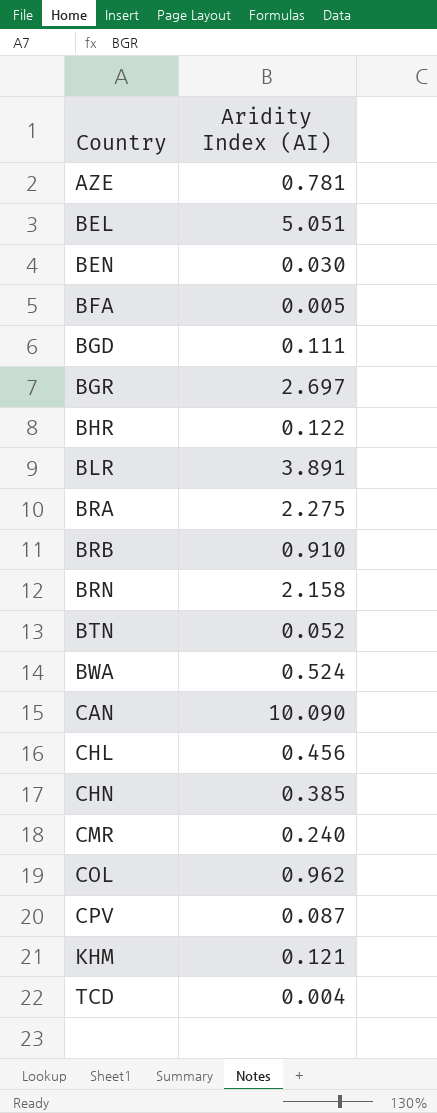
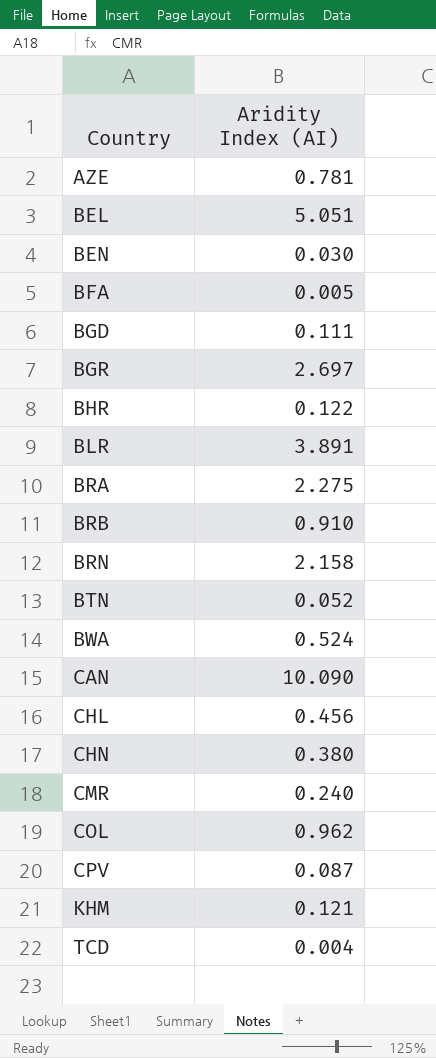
CHN | Aridity Index (AI): 0.385 -> 0.380

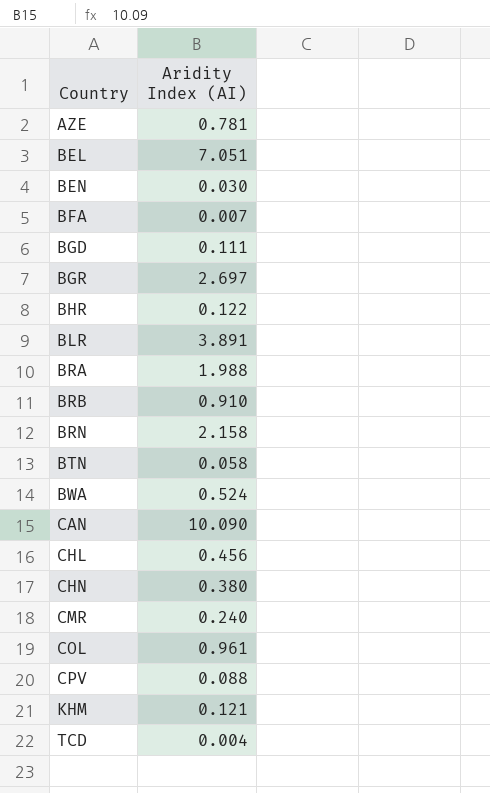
BEL | Aridity Index (AI): 5.051 -> 7.051
BFA | Aridity Index (AI): 0.005 -> 0.007
BRA | Aridity Index (AI): 2.275 -> 1.988
BTN | Aridity Index (AI): 0.052 -> 0.058
COL | Aridity Index (AI): 0.962 -> 0.961
CPV | Aridity Index (AI): 0.087 -> 0.088

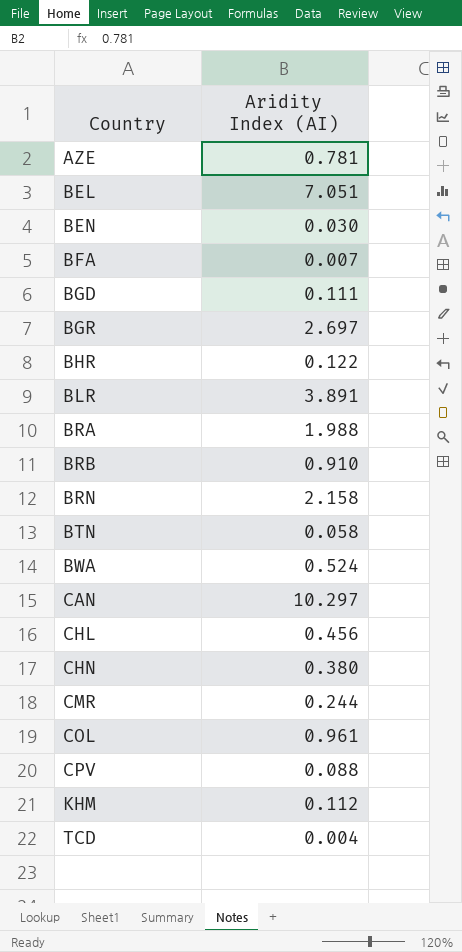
CAN | Aridity Index (AI): 10.090 -> 10.297
CMR | Aridity Index (AI): 0.240 -> 0.244
KHM | Aridity Index (AI): 0.121 -> 0.112

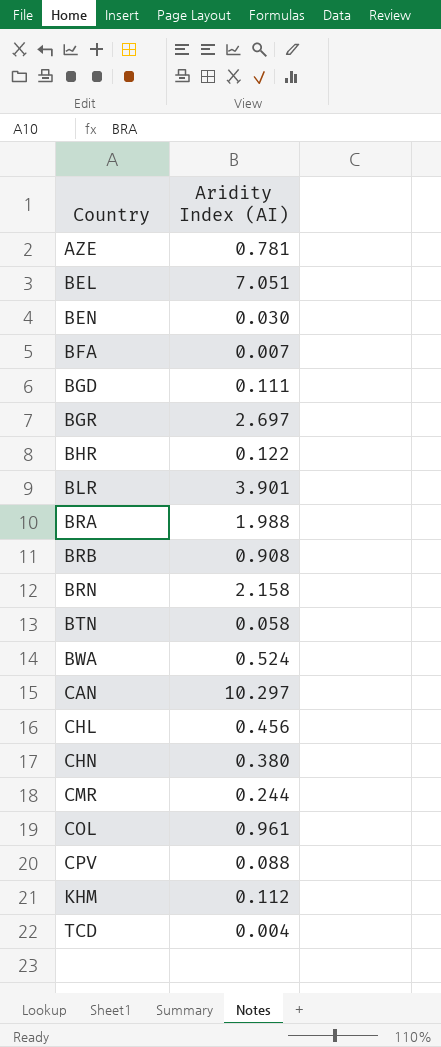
BLR | Aridity Index (AI): 3.891 -> 3.901
BRB | Aridity Index (AI): 0.910 -> 0.908

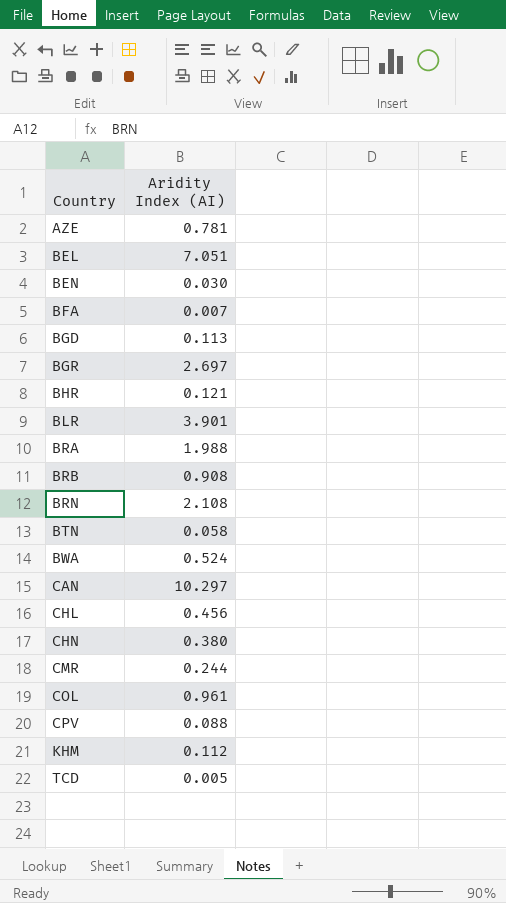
BGD | Aridity Index (AI): 0.111 -> 0.113
BHR | Aridity Index (AI): 0.122 -> 0.121
BRN | Aridity Index (AI): 2.158 -> 2.108
TCD | Aridity Index (AI): 0.004 -> 0.005

